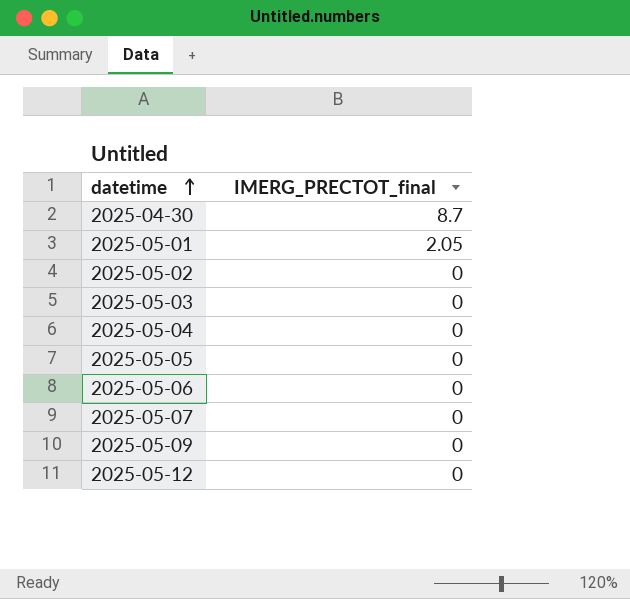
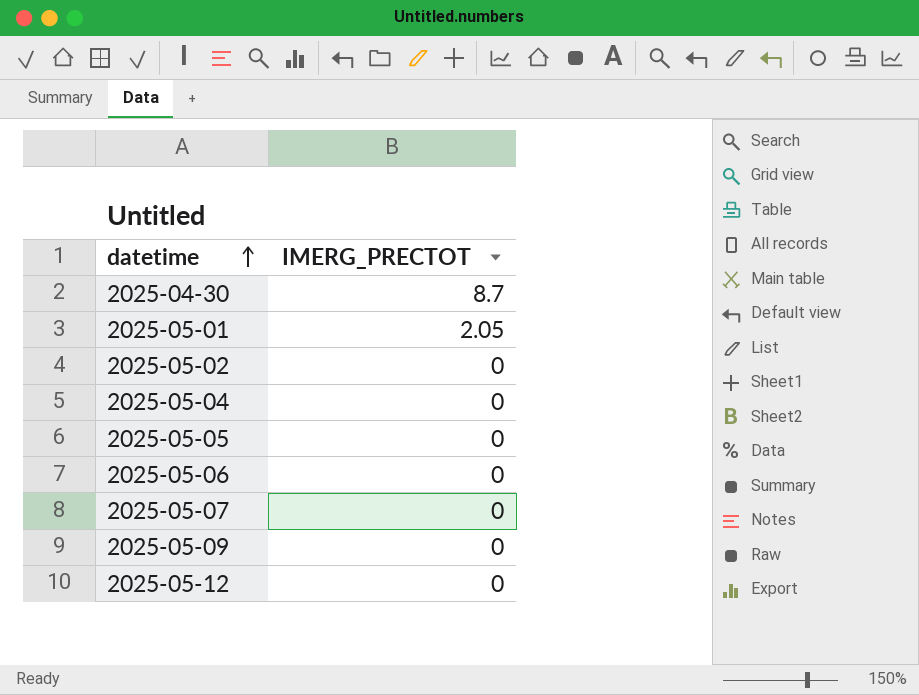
column name: IMERG_PRECTOT_final -> IMERG_PRECTOT
row 2025-05-03: 0 -> none

